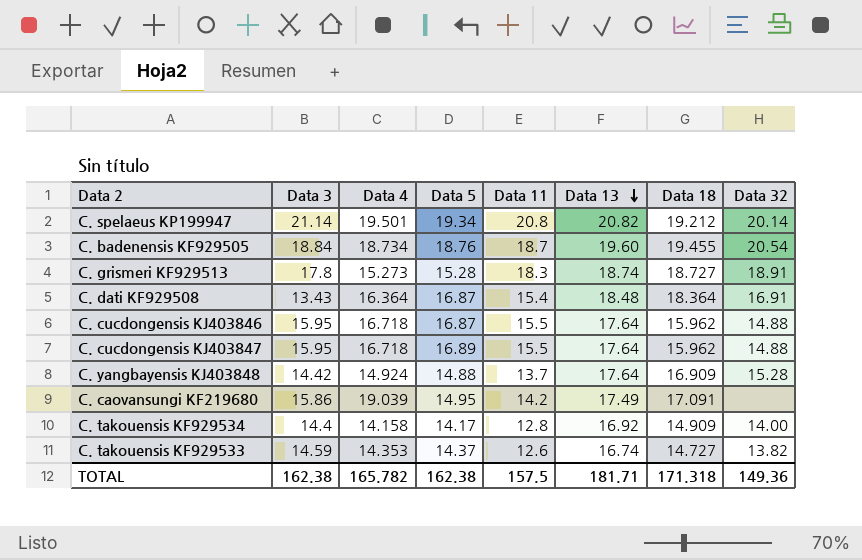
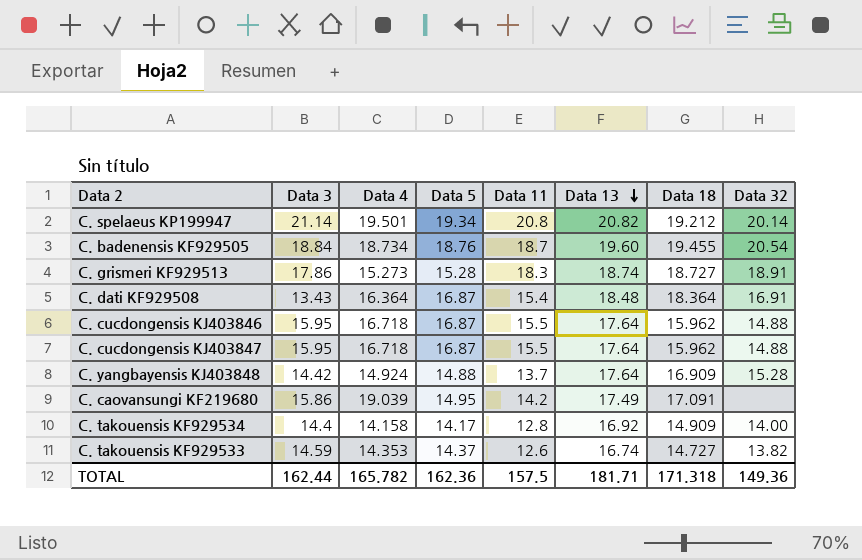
C. grismeri KF929513 | Data 3: 17.8 -> 17.86
C. cucdongensis KJ403847 | Data 5: 16.89 -> 16.87
TOTAL | Data 3: 162.38 -> 162.44
TOTAL | Data 5: 162.38 -> 162.36

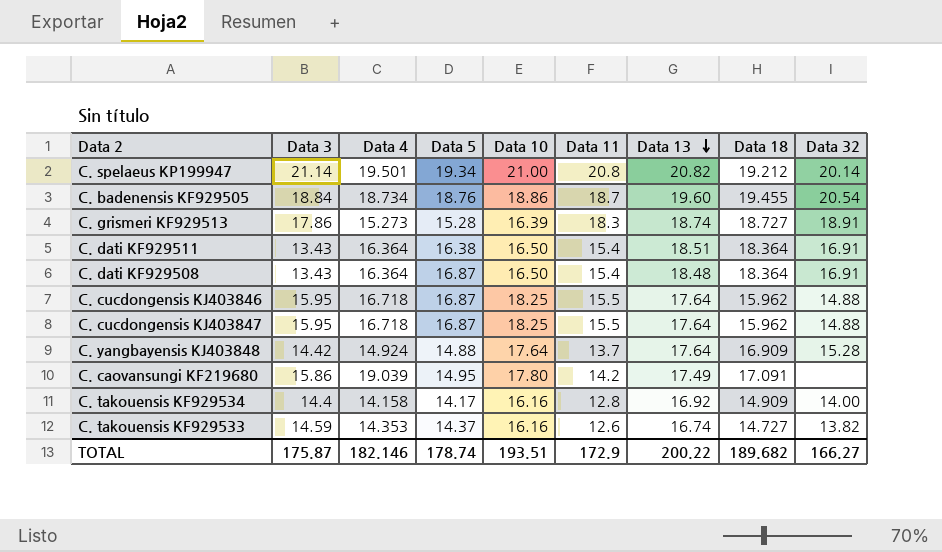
column Data 10 | position: none -> 5
row C. dati KF929511: none -> 13.43 | 16.364 | 16.38 | 16.50 | 15.4 | 18.51 | 18.364 | 16.91
TOTAL | Data 3: 162.44 -> 175.87
TOTAL | Data 4: 165.782 -> 182.146
TOTAL | Data 5: 162.36 -> 178.74
TOTAL | Data 11: 157.5 -> 172.9
TOTAL | Data 13: 181.71 -> 200.22
TOTAL | Data 18: 171.318 -> 189.682
TOTAL | Data 32: 149.36 -> 166.27

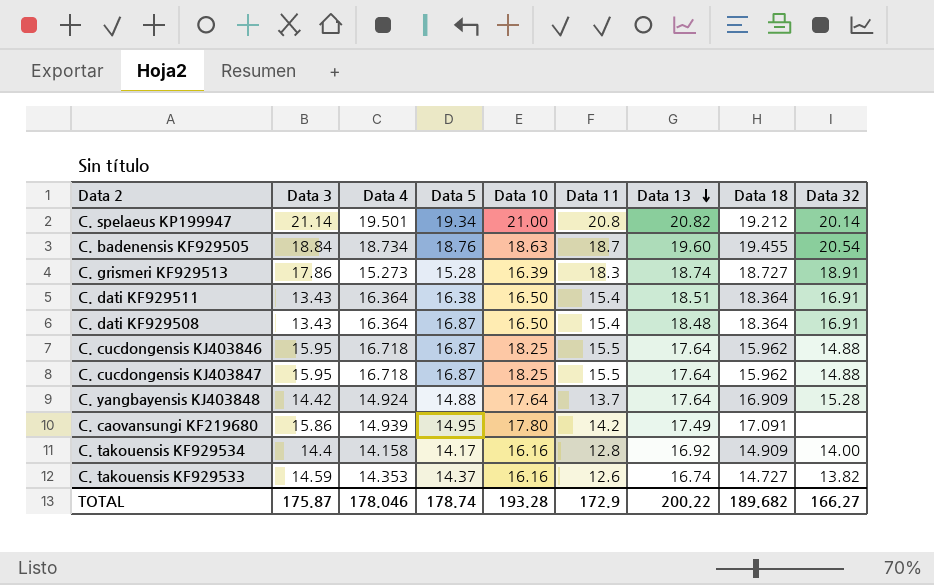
C. badenensis KF929505 | Data 10: 18.86 -> 18.63
C. caovansungi KF219680 | Data 4: 19.039 -> 14.939
TOTAL | Data 4: 182.146 -> 178.046
TOTAL | Data 10: 193.51 -> 193.28

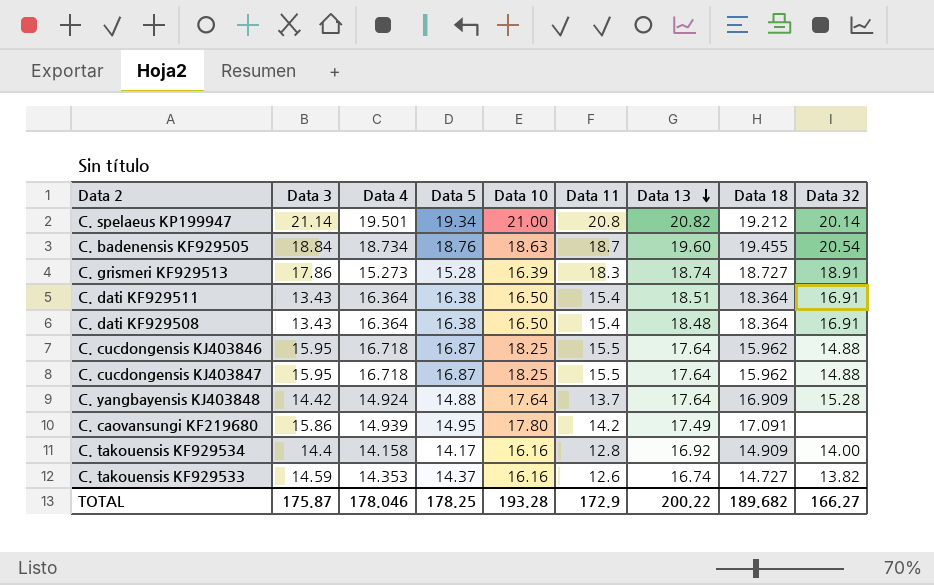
C. dati KF929508 | Data 5: 16.87 -> 16.38
TOTAL | Data 5: 178.74 -> 178.25

